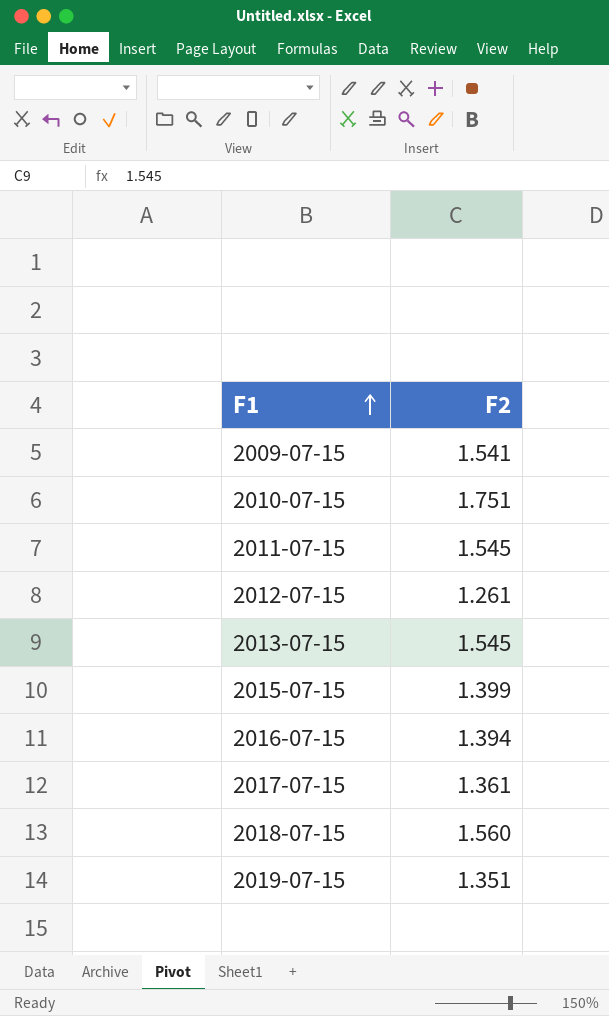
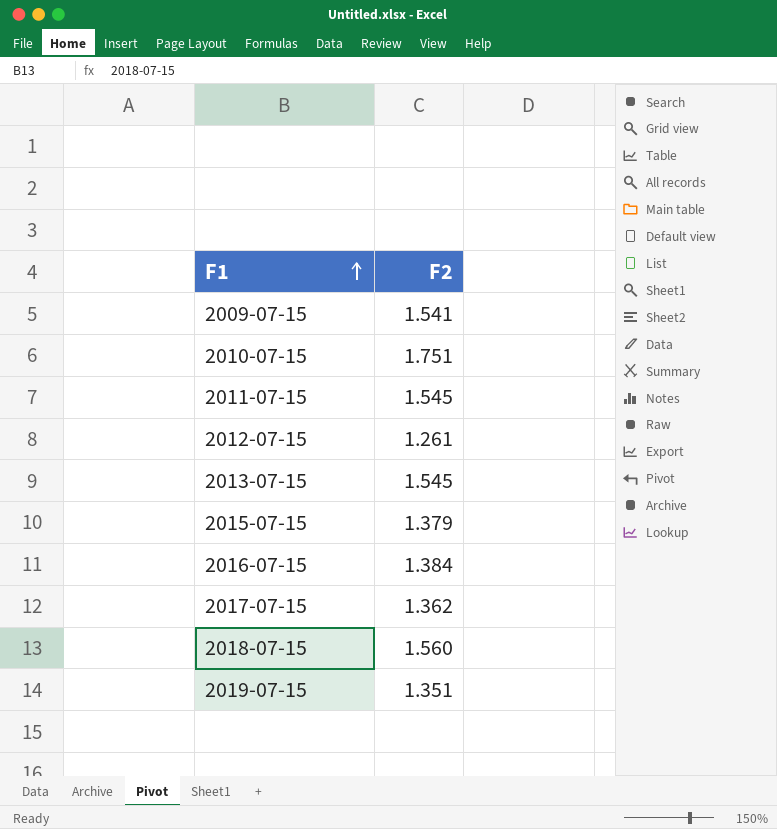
2015-07-15 | F2: 1.399 -> 1.379
2016-07-15 | F2: 1.394 -> 1.384
2017-07-15 | F2: 1.361 -> 1.362

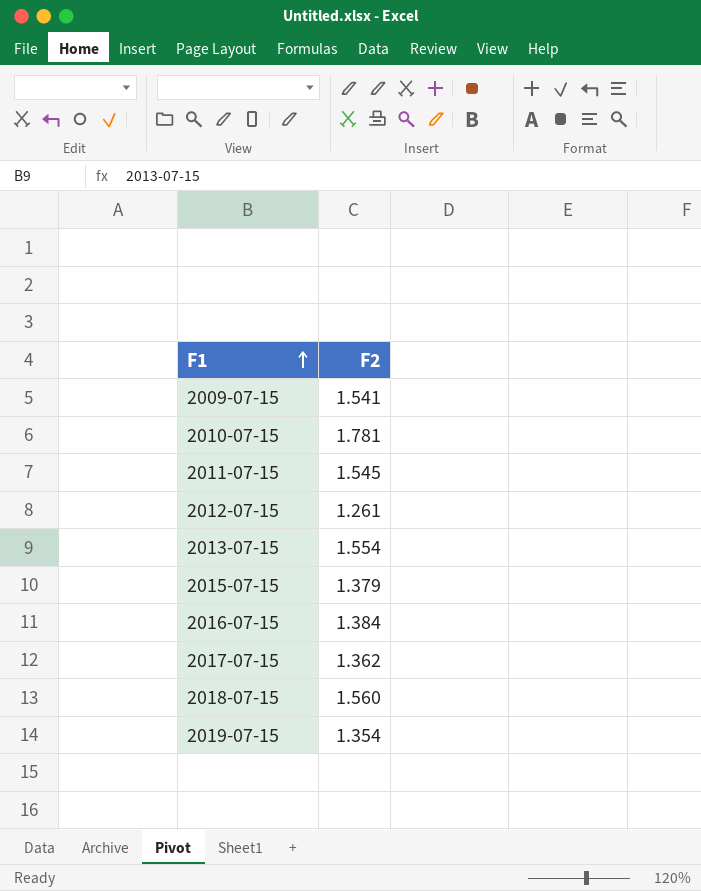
2010-07-15 | F2: 1.751 -> 1.781
2013-07-15 | F2: 1.545 -> 1.554
2019-07-15 | F2: 1.351 -> 1.354

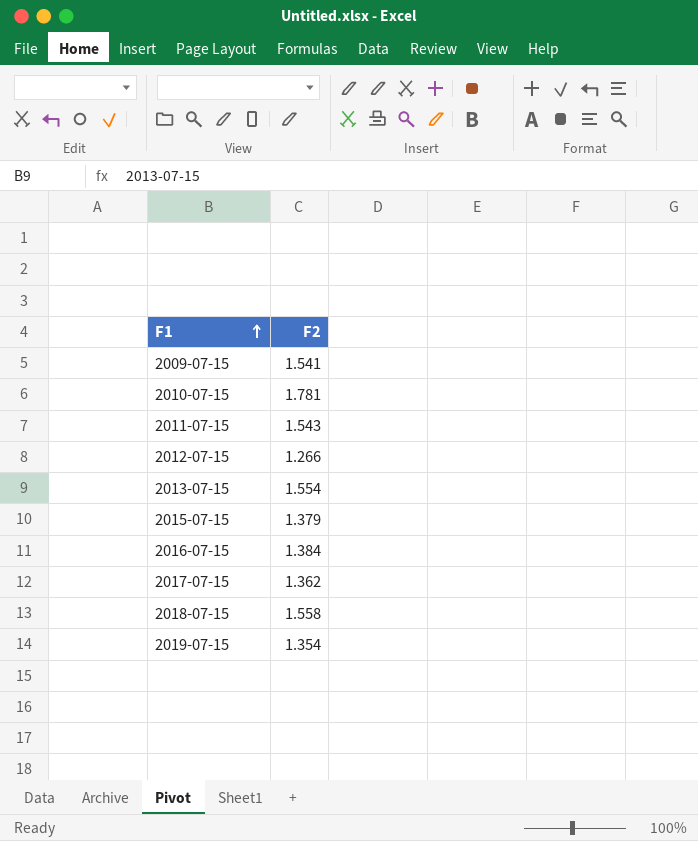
2011-07-15 | F2: 1.545 -> 1.543
2012-07-15 | F2: 1.261 -> 1.266
2018-07-15 | F2: 1.560 -> 1.558

